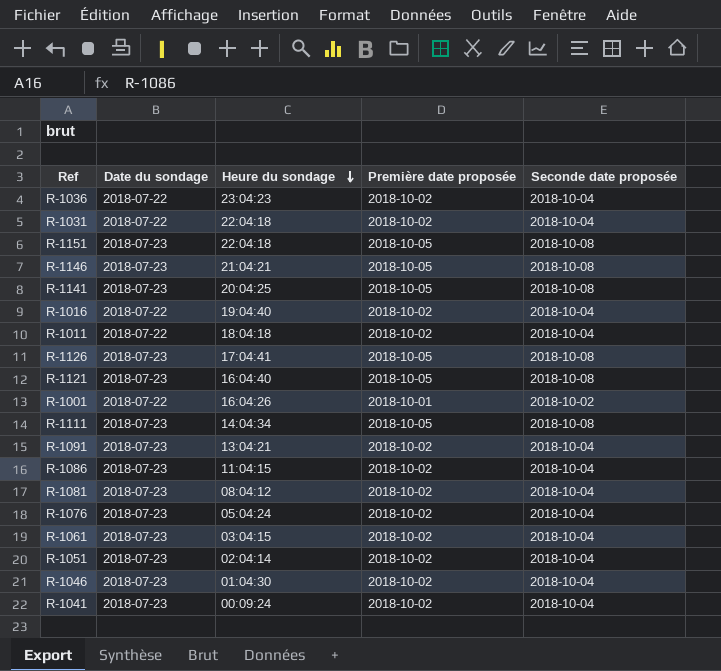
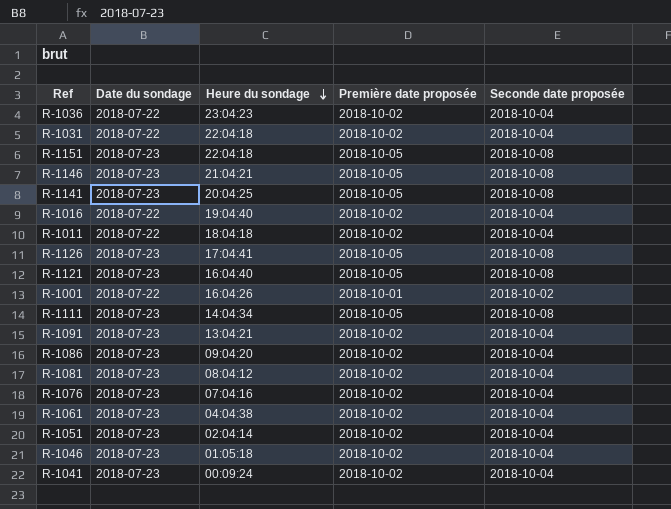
R-1086 | Heure du sondage: 11:04:15 -> 09:04:20
R-1076 | Heure du sondage: 05:04:24 -> 07:04:16
R-1061 | Heure du sondage: 03:04:15 -> 04:04:38
R-1046 | Heure du sondage: 01:04:30 -> 01:05:18

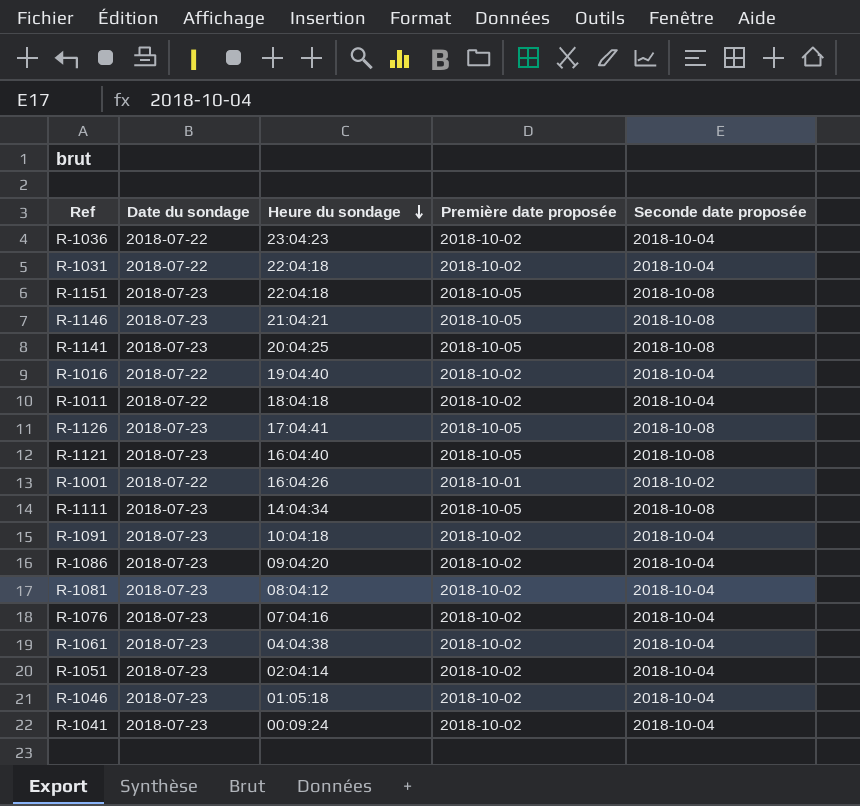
R-1091 | Heure du sondage: 13:04:21 -> 10:04:18

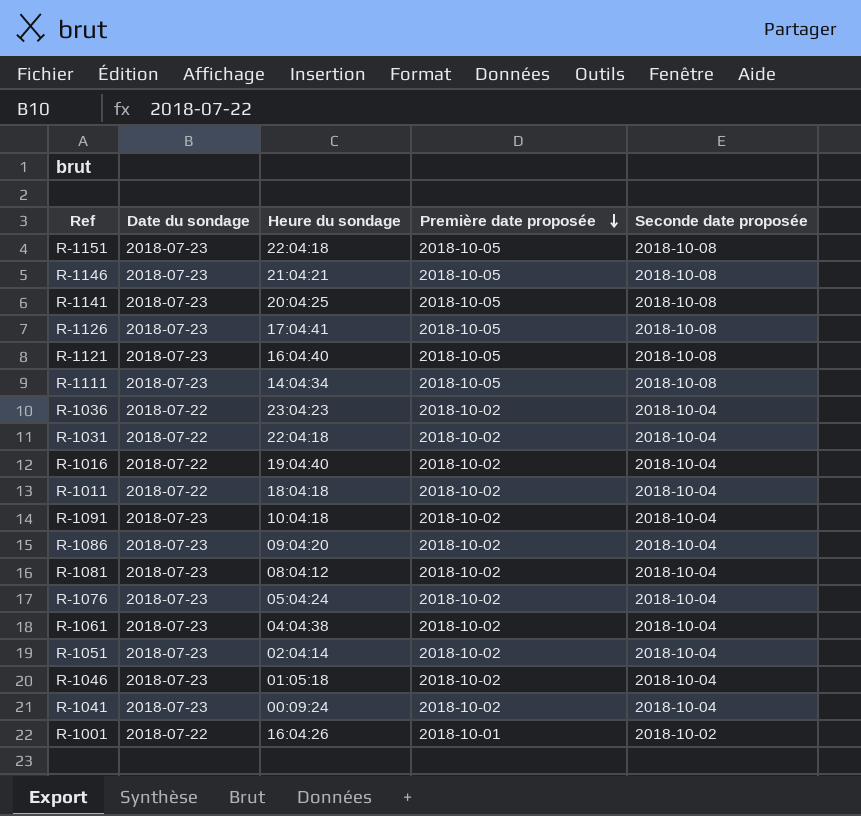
row order: Heure du sondage descending -> Première date proposée descending
R-1076 | Heure du sondage: 07:04:16 -> 05:04:24

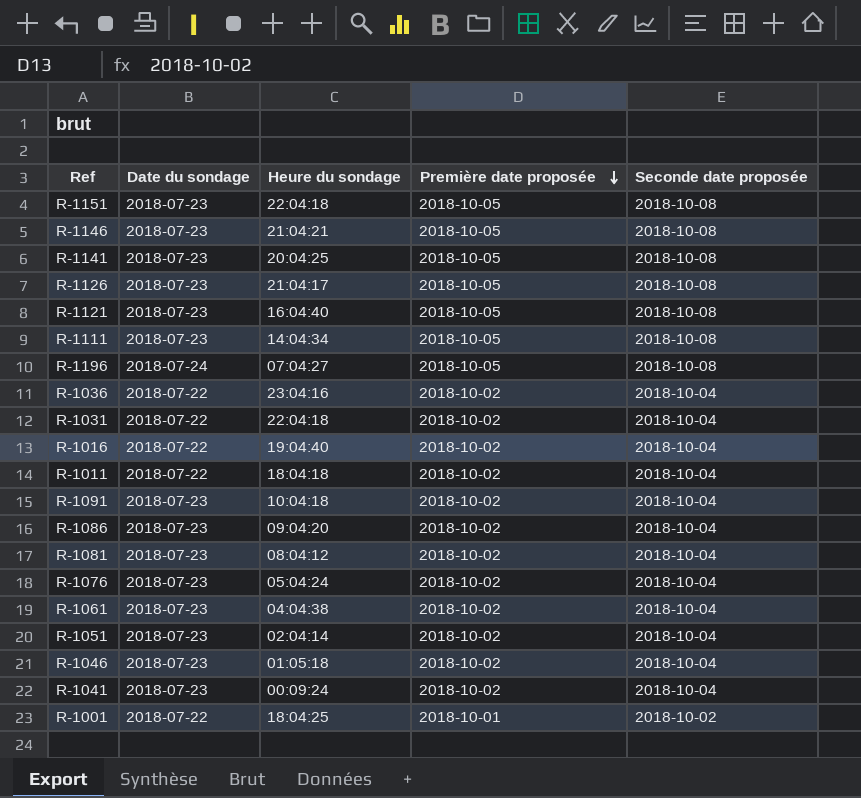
R-1126 | Heure du sondage: 17:04:41 -> 21:04:17
row R-1196: none -> 2018-07-24 | 07:04:27 | 2018-10-05 | 2018-10-08
R-1036 | Heure du sondage: 23:04:23 -> 23:04:16
R-1001 | Heure du sondage: 16:04:26 -> 18:04:25

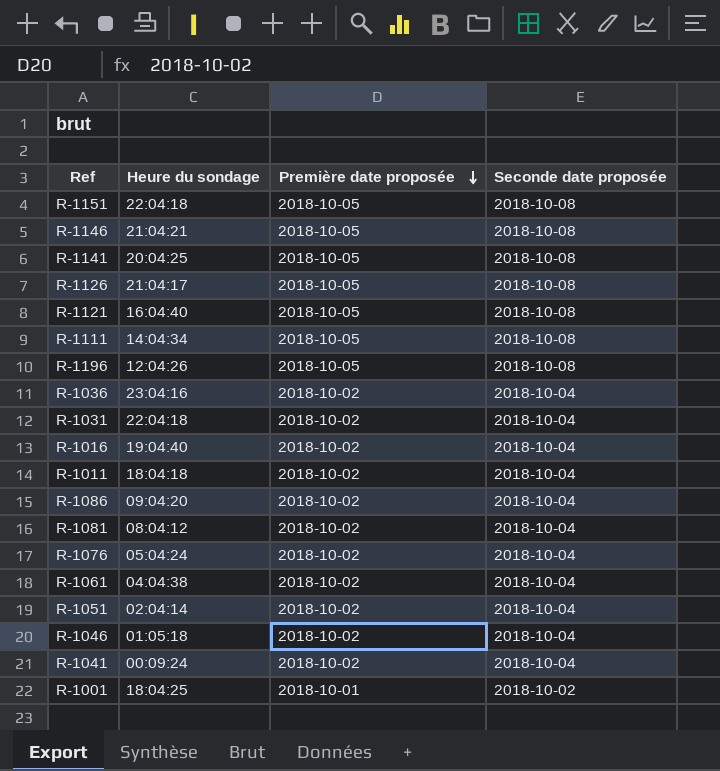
column Date du sondage | position: 2 -> none
row R-1091: 2018-07-23 | 10:04:18 | 2018-10-02 | 2018-10-04 -> none
R-1196 | Heure du sondage: 07:04:27 -> 12:04:26

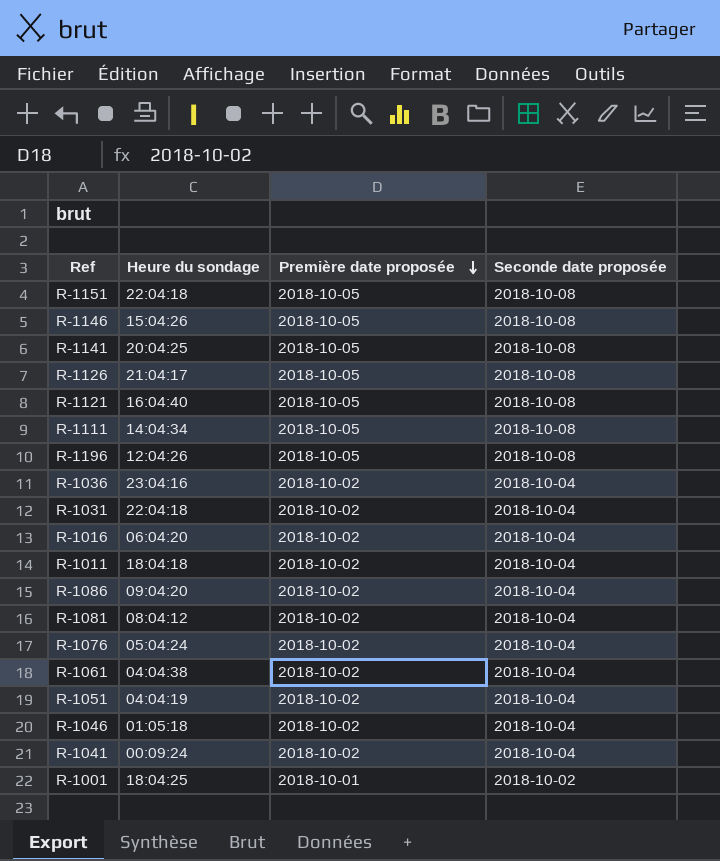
R-1146 | Heure du sondage: 21:04:21 -> 15:04:26
R-1016 | Heure du sondage: 19:04:40 -> 06:04:20
R-1051 | Heure du sondage: 02:04:14 -> 04:04:19

